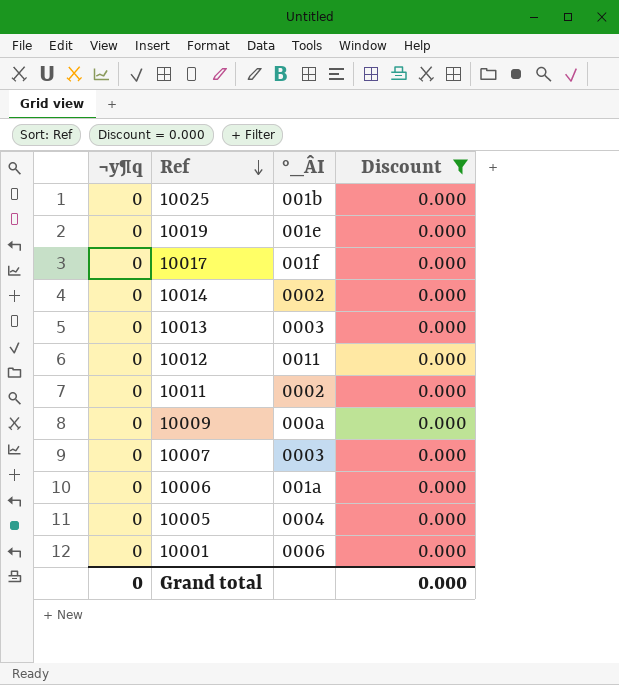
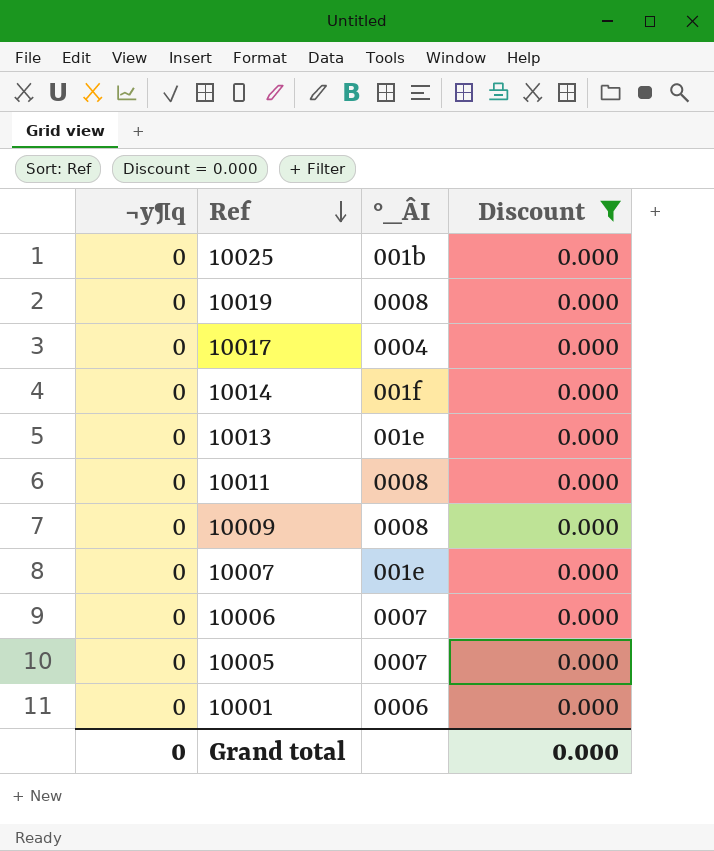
row 10012: 0 | 0011 | 0.000 -> none
10019 | °_ÂI: 001e -> 0008
10017 | °_ÂI: 001f -> 0004
10014 | °_ÂI: 0002 -> 001f
10013 | °_ÂI: 0003 -> 001e
10011 | °_ÂI: 0002 -> 0008
10009 | °_ÂI: 000a -> 0008
10007 | °_ÂI: 0003 -> 001e
10006 | °_ÂI: 001a -> 0007
10005 | °_ÂI: 0004 -> 0007

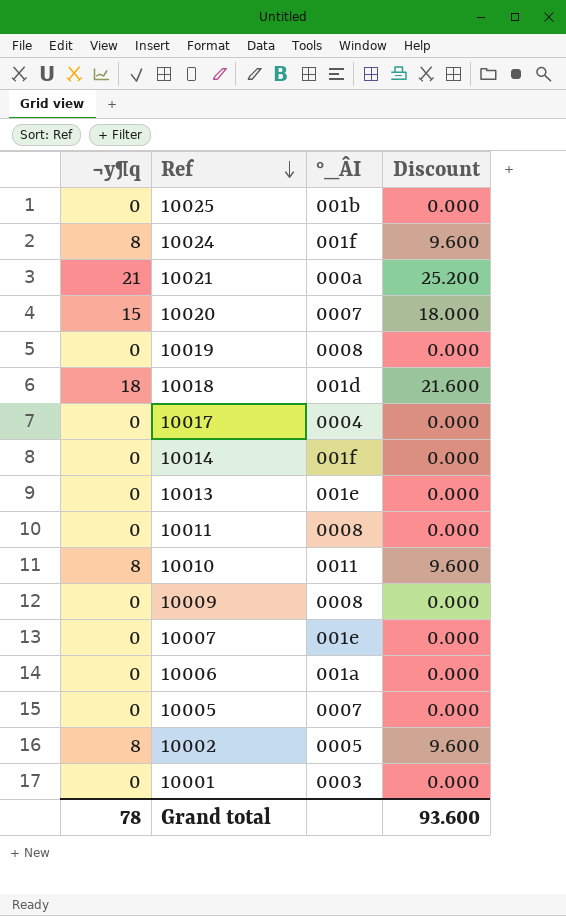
filter: Discount = 0.000 -> none
10006 | °_ÂI: 0007 -> 001a
10001 | °_ÂI: 0006 -> 0003
Grand total | ¬y¶q: 0 -> 78
Grand total | Discount: 0.000 -> 93.600

